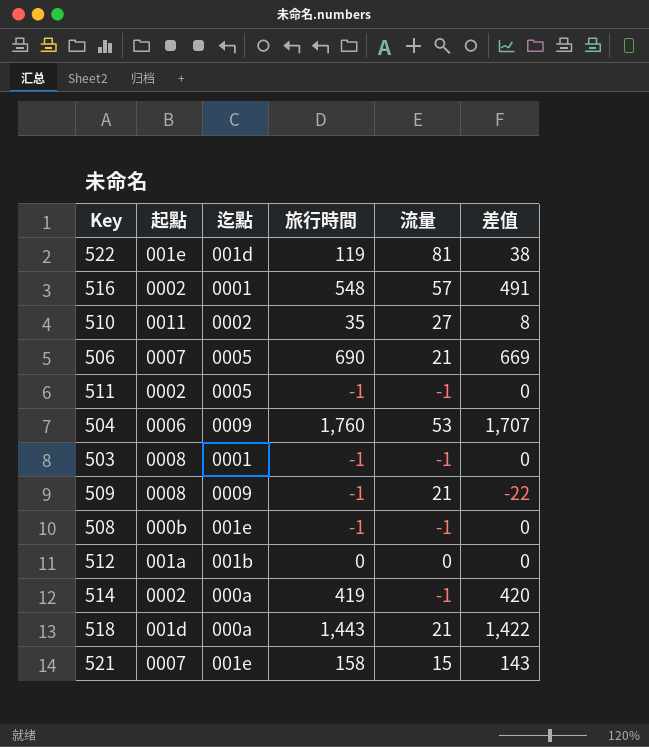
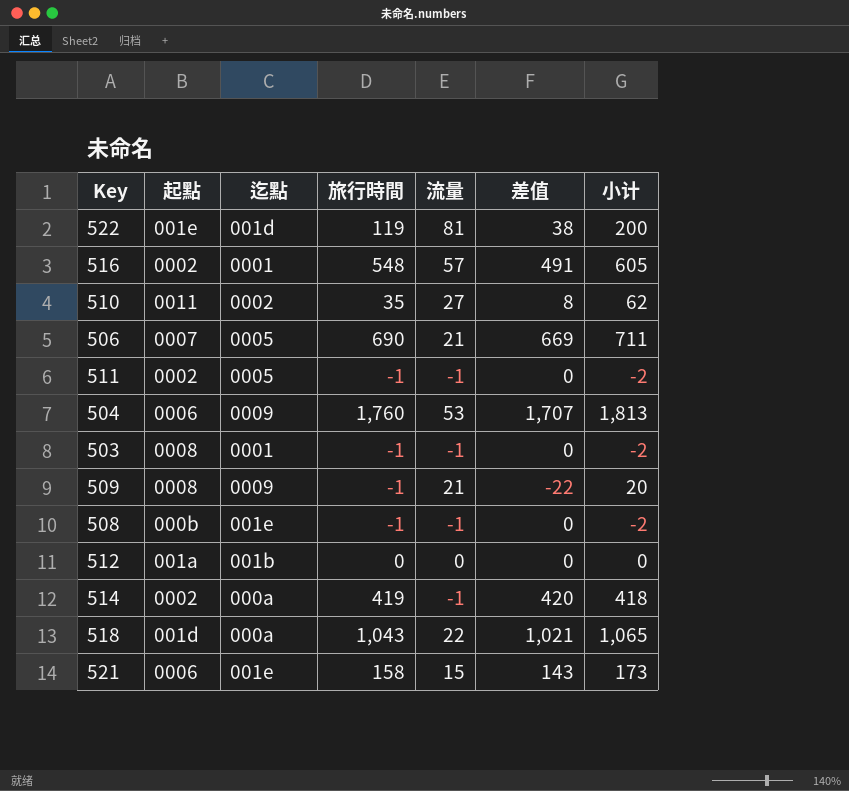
column 小计 | formula: none -> [旅行時間] + [流量]
518 | 旅行時間: 1,443 -> 1,043
518 | 流量: 21 -> 22
518 | 差值: 1,422 -> 1,021
521 | 起點: 0007 -> 0006

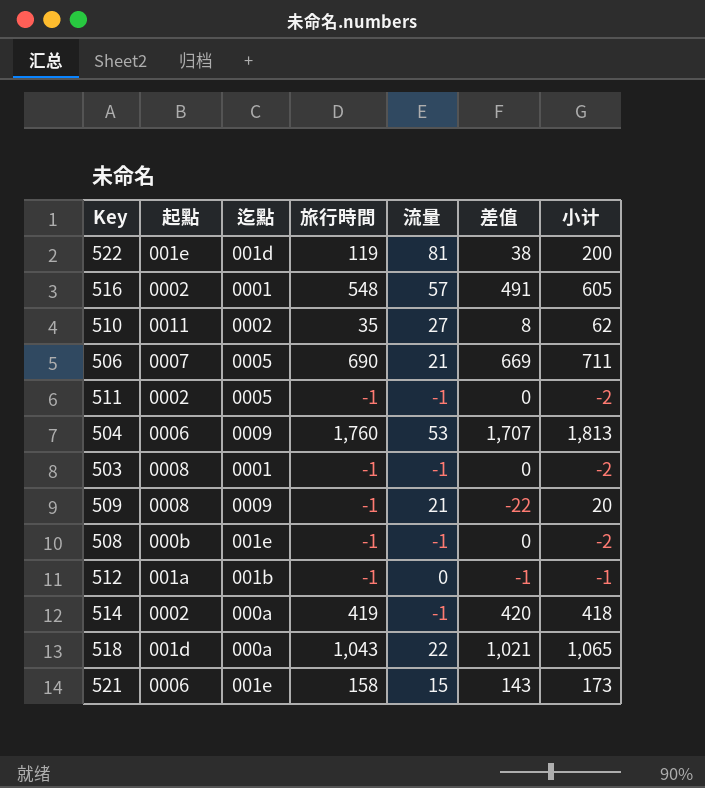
512 | 旅行時間: 0 -> -1
512 | 差值: 0 -> -1
512 | 小计: 0 -> -1

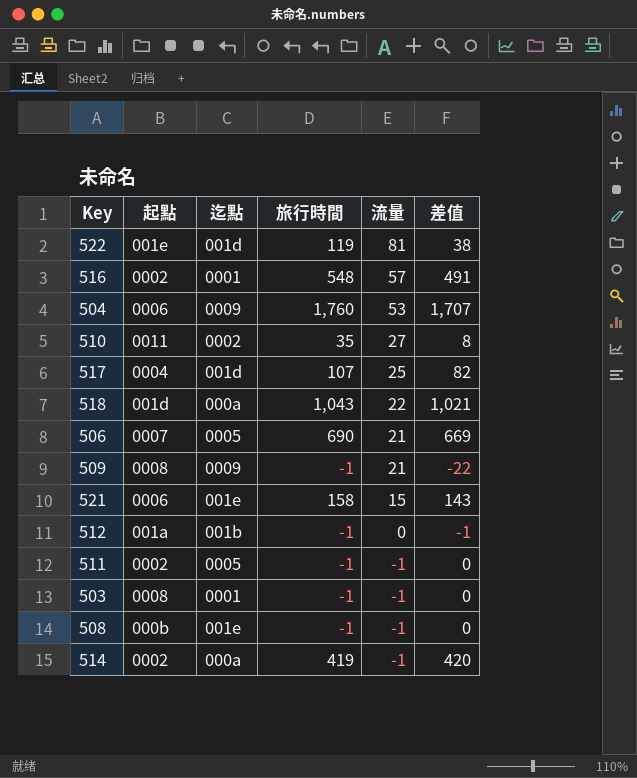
row order: none -> 流量 descending
column 小计 | formula: [旅行時間] + [流量] -> none
row 517: none -> 0004 | 001d | 107 | 25 | 82

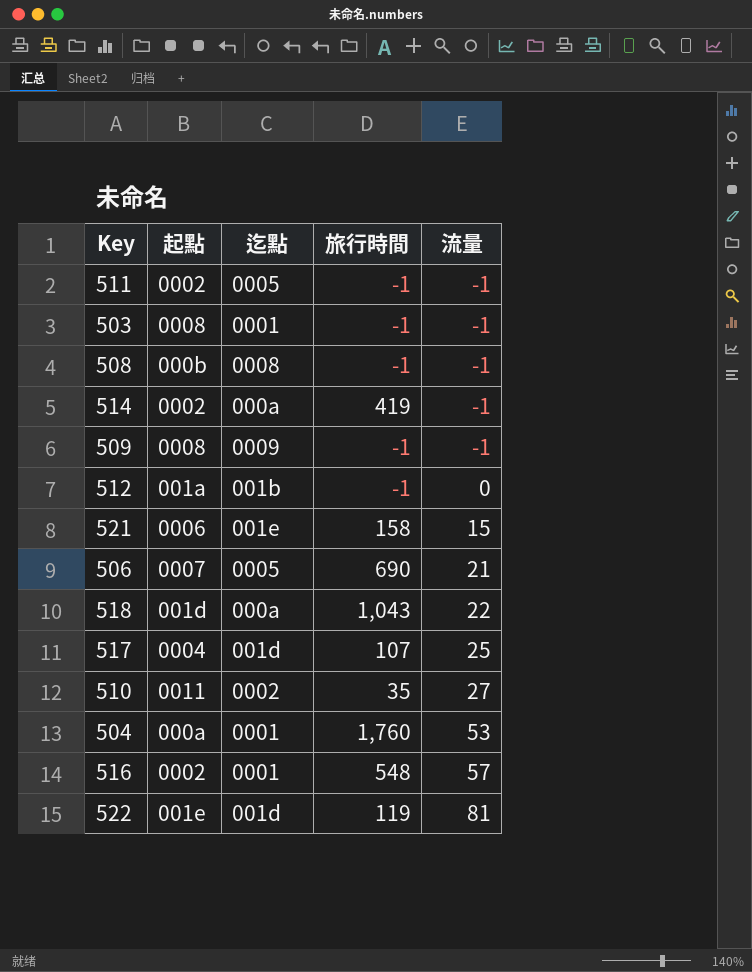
row order: 流量 descending -> 流量 ascending
column 差值 | formula: [旅行時間] - [流量] -> none
508 | 迄點: 001e -> 0008
509 | 流量: 21 -> -1
504 | 起點: 0006 -> 000a
504 | 迄點: 0009 -> 0001

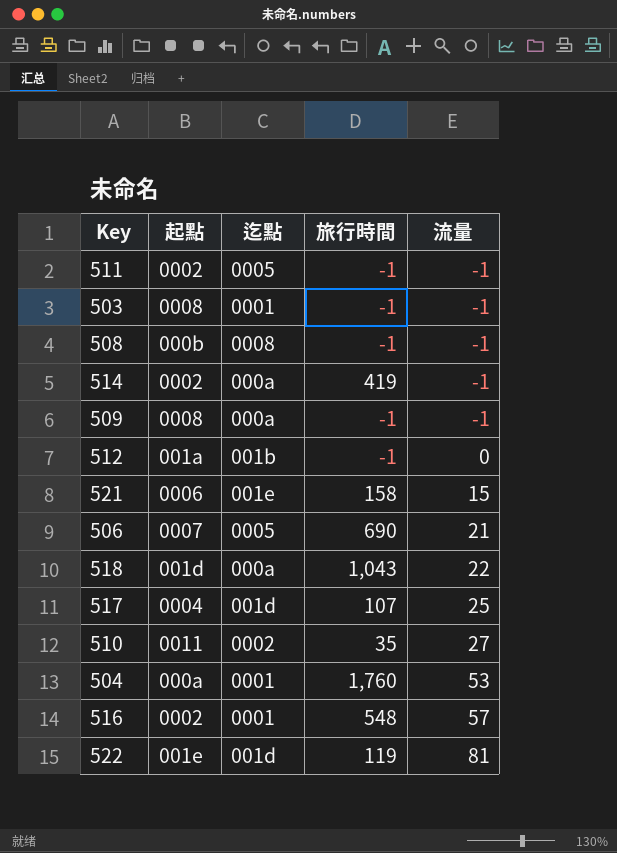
509 | 迄點: 0009 -> 000a

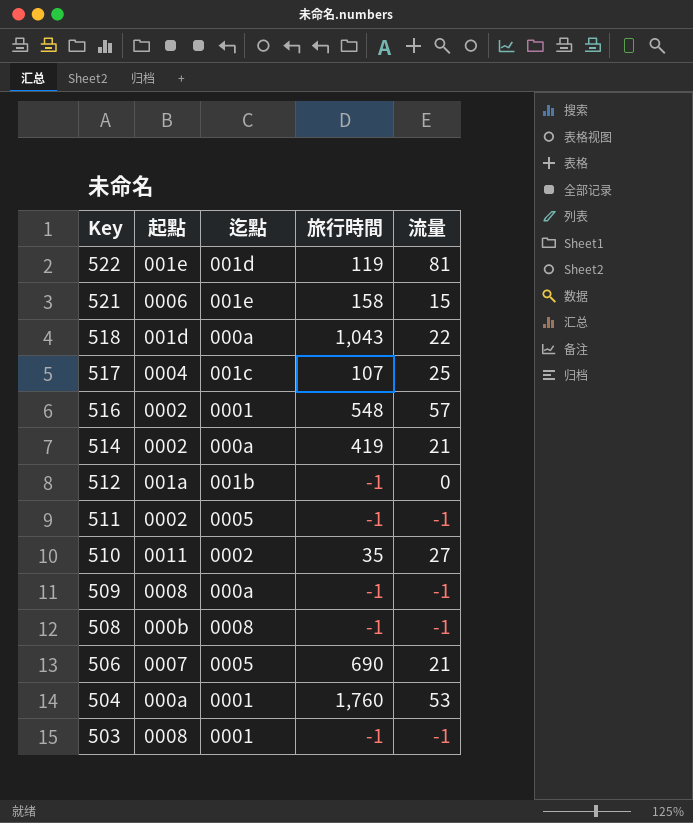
row order: 流量 ascending -> Key descending
517 | 迄點: 001d -> 001c
514 | 流量: -1 -> 21

